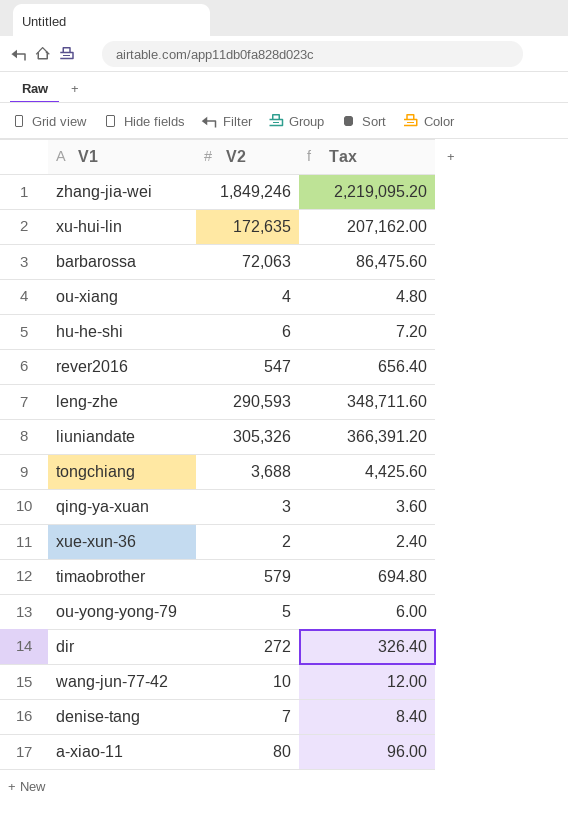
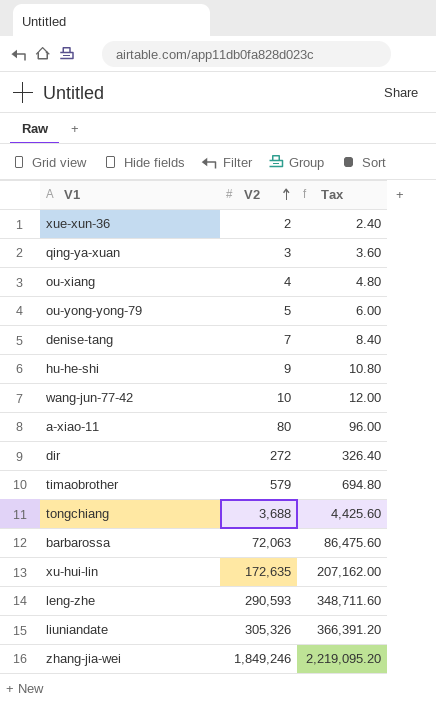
row order: none -> V2 ascending
row rever2016: 547 | 656.40 -> none
hu-he-shi | V2: 6 -> 9
hu-he-shi | Tax: 7.20 -> 10.80

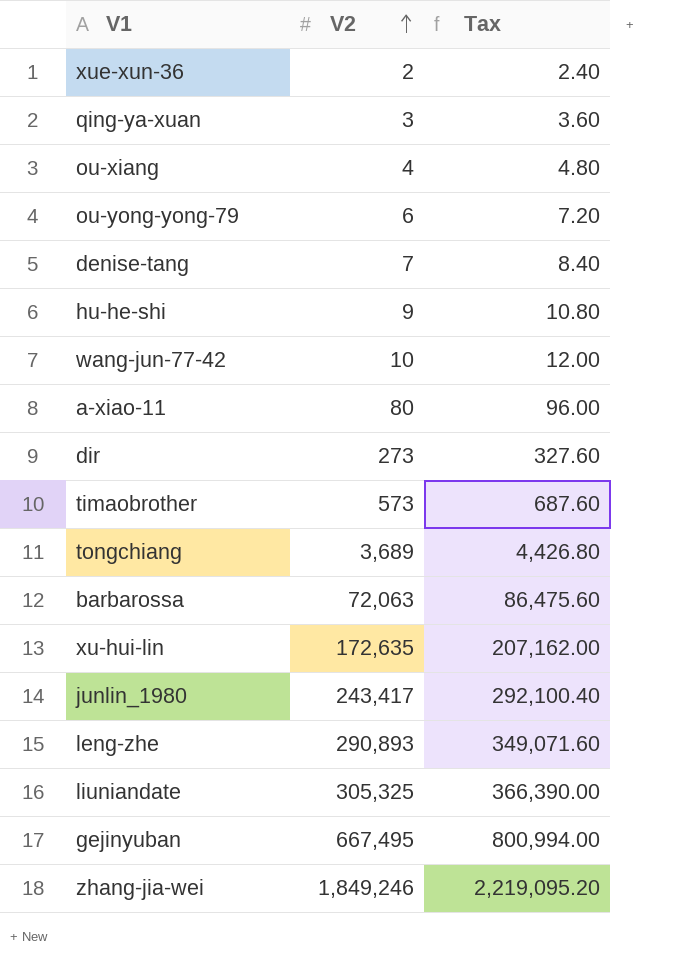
ou-yong-yong-79 | V2: 5 -> 6
ou-yong-yong-79 | Tax: 6.00 -> 7.20
dir | V2: 272 -> 273
dir | Tax: 326.40 -> 327.60
timaobrother | V2: 579 -> 573
timaobrother | Tax: 694.80 -> 687.60
tongchiang | V2: 3,688 -> 3,689
tongchiang | Tax: 4,425.60 -> 4,426.80
row junlin_1980: none -> 243,417 | 292,100.40
leng-zhe | V2: 290,593 -> 290,893
leng-zhe | Tax: 348,711.60 -> 349,071.60
liuniandate | V2: 305,326 -> 305,325
liuniandate | Tax: 366,391.20 -> 366,390.00
row gejinyuban: none -> 667,495 | 800,994.00

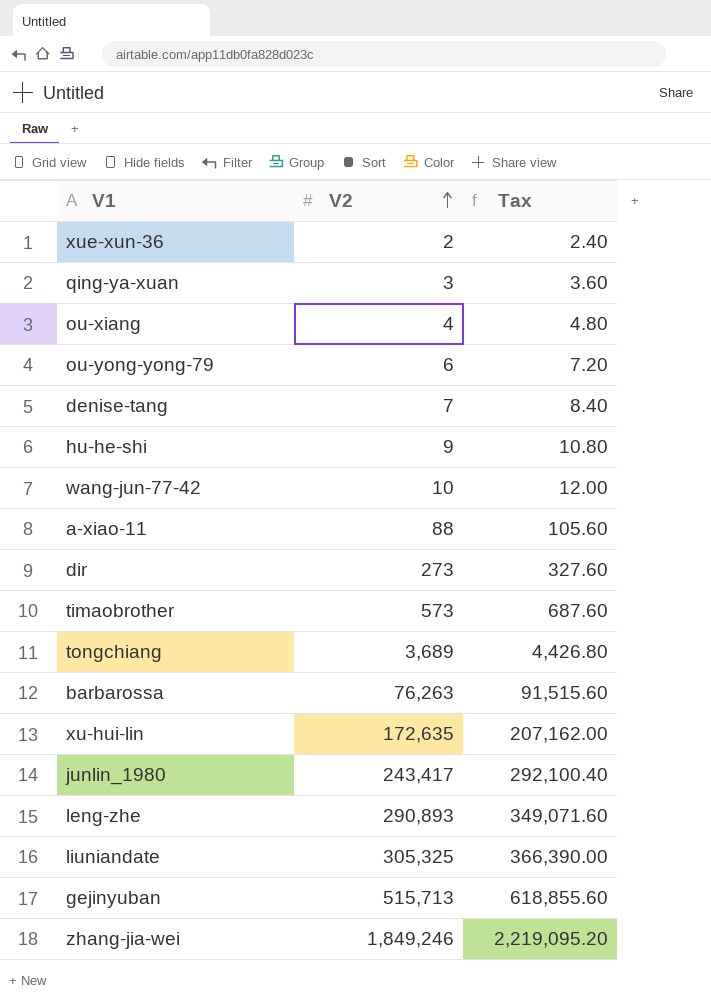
a-xiao-11 | V2: 80 -> 88
a-xiao-11 | Tax: 96.00 -> 105.60
barbarossa | V2: 72,063 -> 76,263
barbarossa | Tax: 86,475.60 -> 91,515.60
gejinyuban | V2: 667,495 -> 515,713
gejinyuban | Tax: 800,994.00 -> 618,855.60

